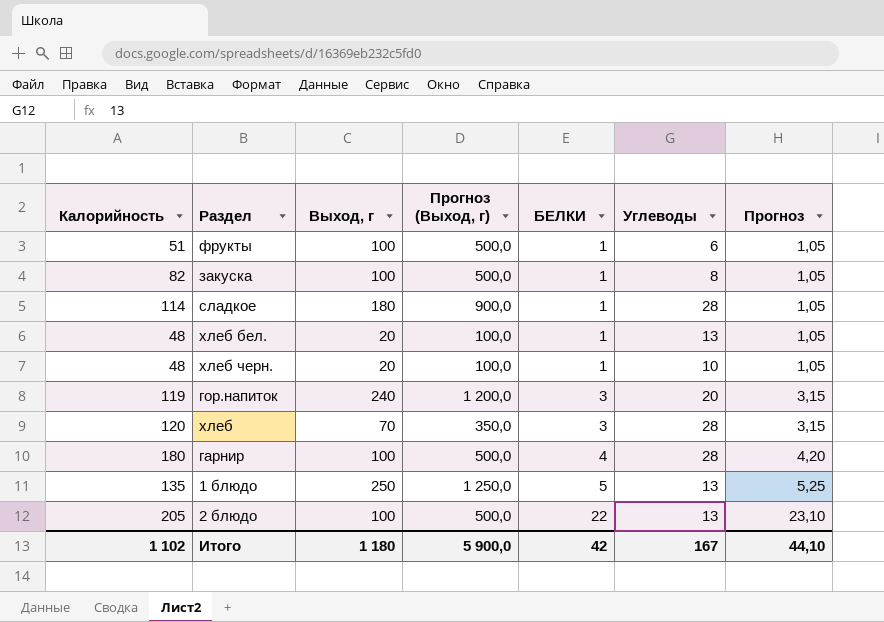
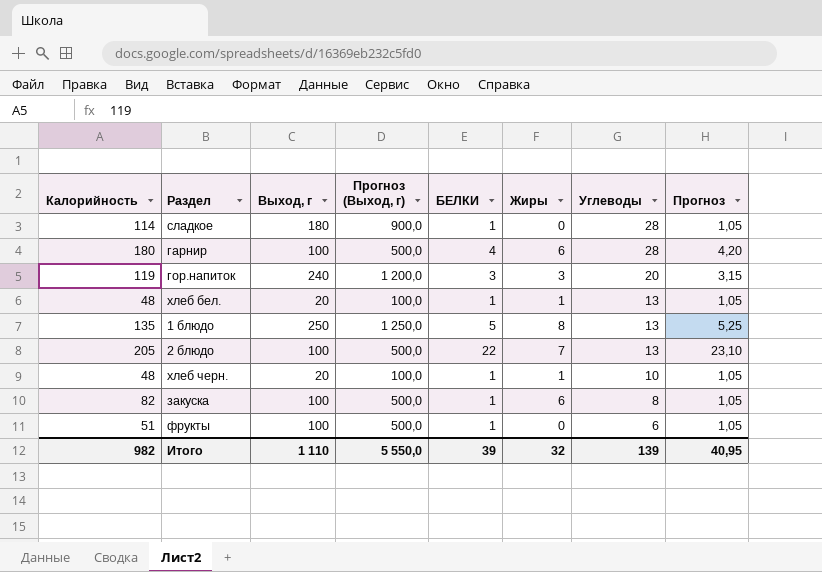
row order: БЕЛКИ ascending -> Углеводы descending
column Жиры | position: none -> 6
row хлеб: 120 | 70 | 350,0 | 3 | 28 | 3,15 -> none
Итого | Калорийность: 1 102 -> 982
Итого | Выход, г: 1 180 -> 1 110
Итого | Прогноз (Выход, г): 5 900,0 -> 5 550,0
Итого | БЕЛКИ: 42 -> 39
Итого | Углеводы: 167 -> 139
Итого | Прогноз: 44,10 -> 40,95

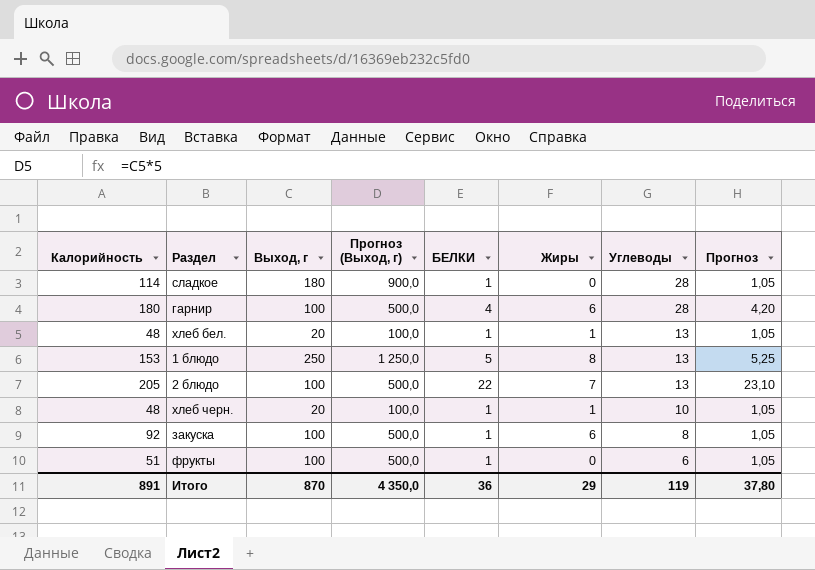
row гор.напиток: 119 | 240 | 1 200,0 | 3 | 3 | 20 | 3,15 -> none
1 блюдо | Калорийность: 135 -> 153
закуска | Калорийность: 82 -> 92
Итого | Калорийность: 982 -> 891
Итого | Выход, г: 1 110 -> 870
Итого | Прогноз (Выход, г): 5 550,0 -> 4 350,0
Итого | БЕЛКИ: 39 -> 36
Итого | Жиры: 32 -> 29
Итого | Углеводы: 139 -> 119
Итого | Прогноз: 40,95 -> 37,80

